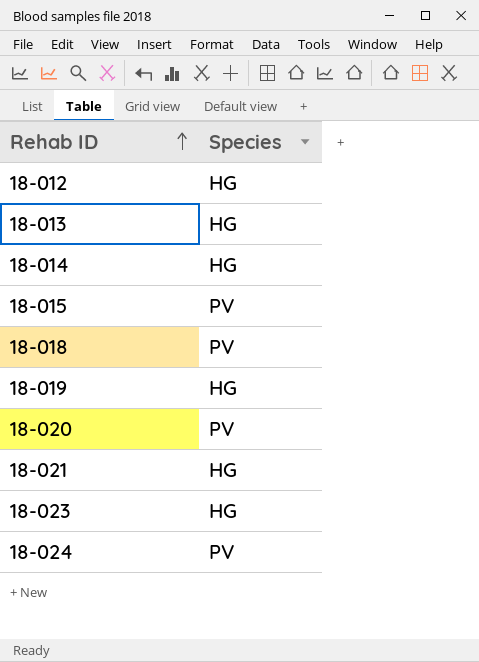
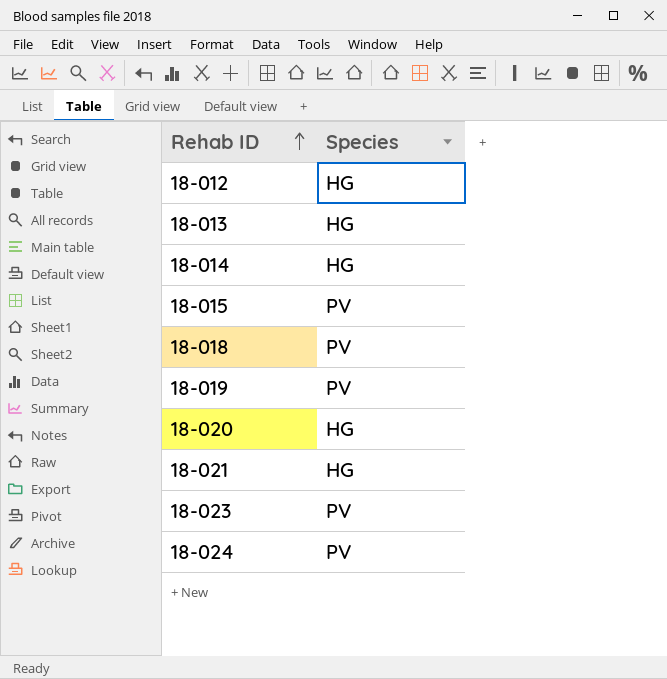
18-019 | Species: HG -> PV
18-020 | Species: PV -> HG
18-023 | Species: HG -> PV

